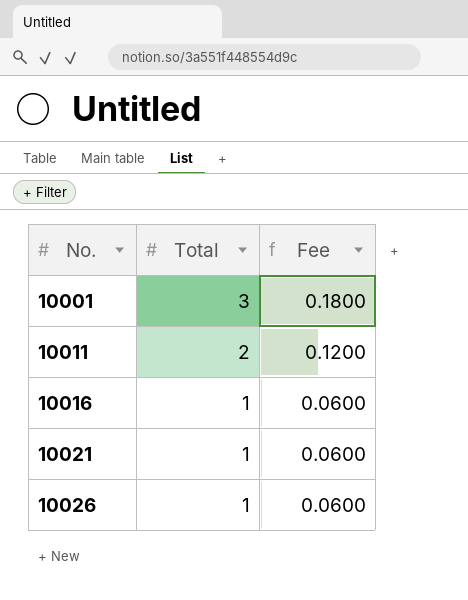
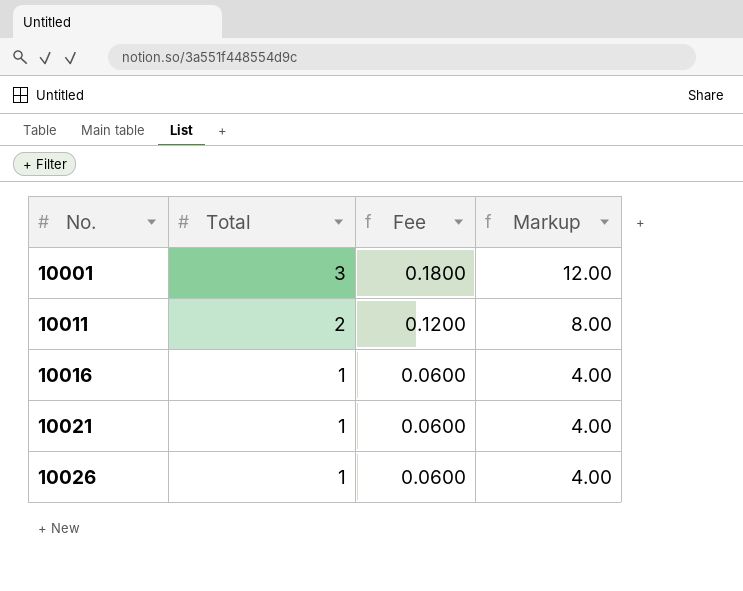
column Markup | formula: none -> [Total] * 4

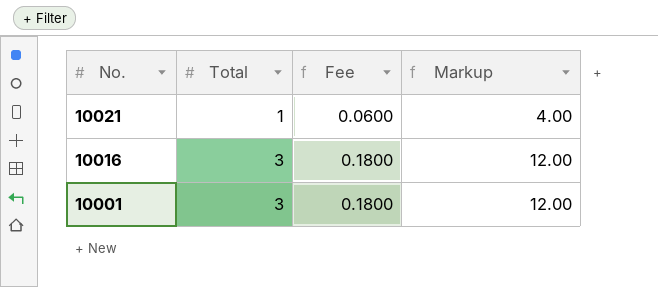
row order: No. ascending -> No. descending
row 10011: 2 | 0.1200 | 8.00 -> none
row 10026: 1 | 0.0600 | 4.00 -> none
10016 | Total: 1 -> 3
10016 | Fee: 0.0600 -> 0.1800
10016 | Markup: 4.00 -> 12.00

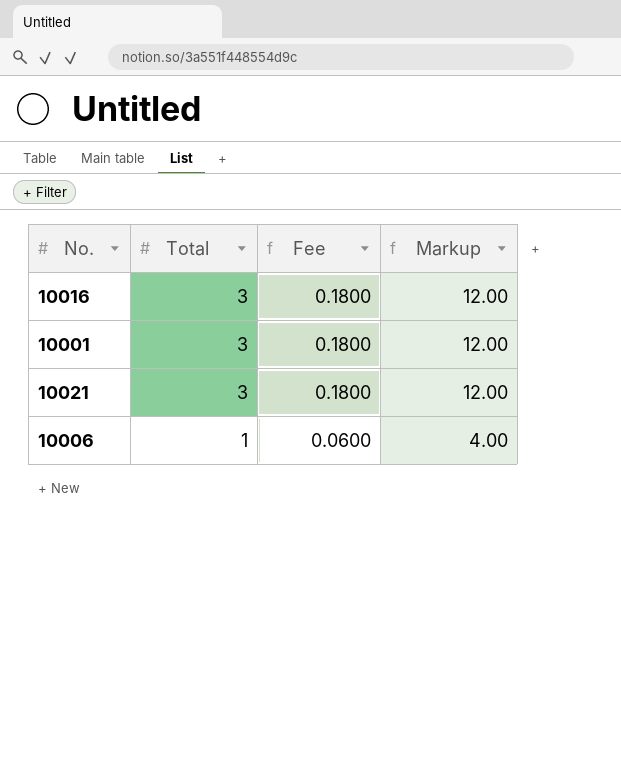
row order: No. descending -> Total descending
10021 | Total: 1 -> 3
10021 | Fee: 0.0600 -> 0.1800
10021 | Markup: 4.00 -> 12.00
row 10006: none -> 1 | 0.0600 | 4.00

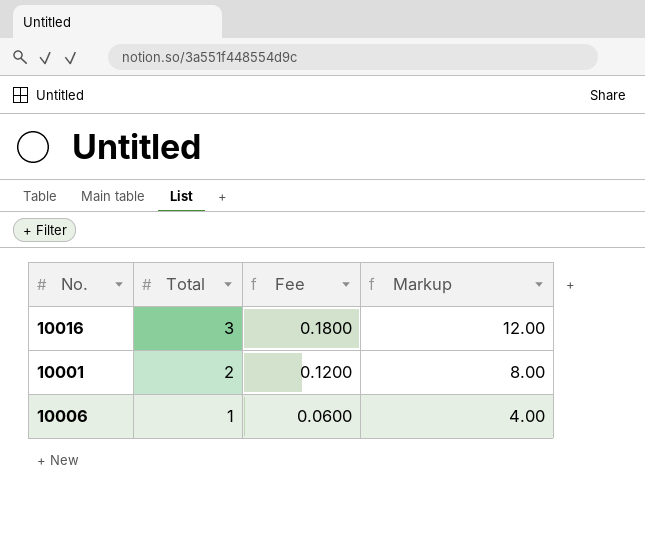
row 10021: 3 | 0.1800 | 12.00 -> none
10001 | Total: 3 -> 2
10001 | Fee: 0.1800 -> 0.1200
10001 | Markup: 12.00 -> 8.00

